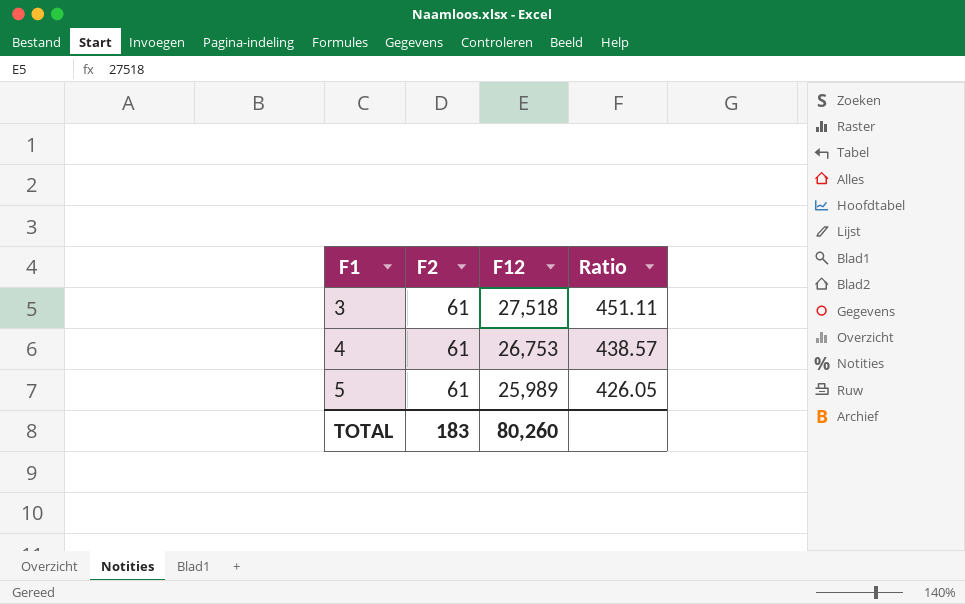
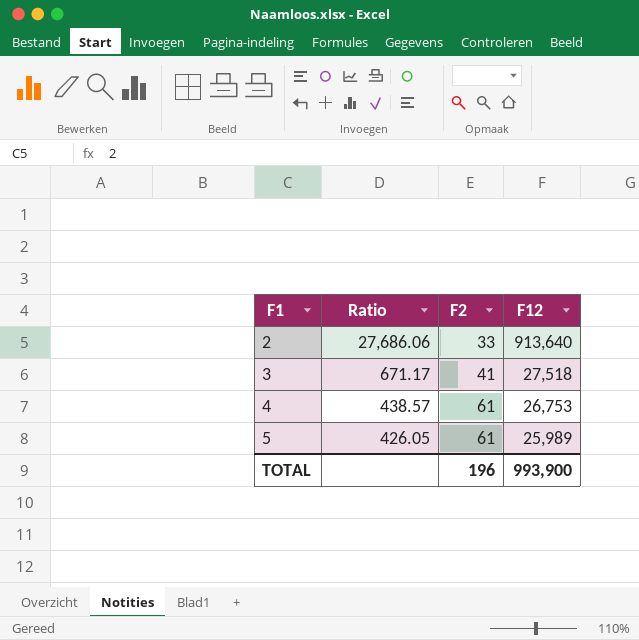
column Ratio | position: 4 -> 2
row 2: none -> 27,686.06 | 33 | 913,640
3 | Ratio: 451.11 -> 671.17
3 | F2: 61 -> 41
TOTAL | F2: 183 -> 196
TOTAL | F12: 80,260 -> 993,900

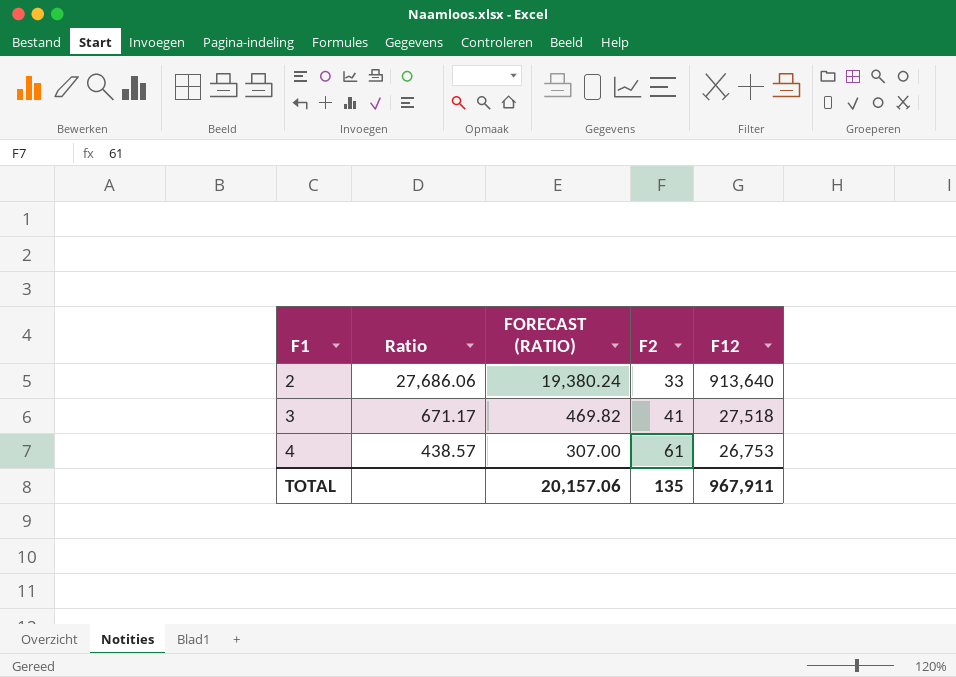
column FORECAST (RATIO) | formula: none -> [Ratio] * 0.7
row 5: 426.05 | 61 | 25,989 -> none
TOTAL | F2: 196 -> 135
TOTAL | F12: 993,900 -> 967,911

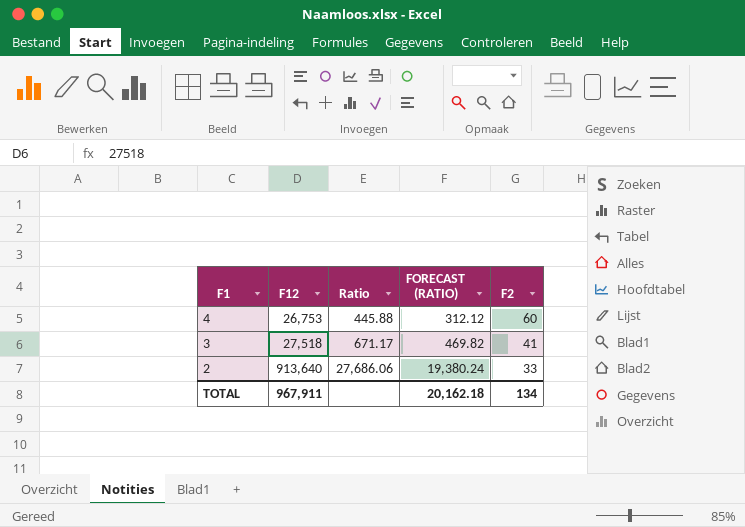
row order: F1 ascending -> F1 descending
column F12 | position: 5 -> 2
4 | Ratio: 438.57 -> 445.88
4 | FORECAST (RATIO): 307.00 -> 312.12
4 | F2: 61 -> 60
TOTAL | FORECAST (RATIO): 20,157.06 -> 20,162.18
TOTAL | F2: 135 -> 134

